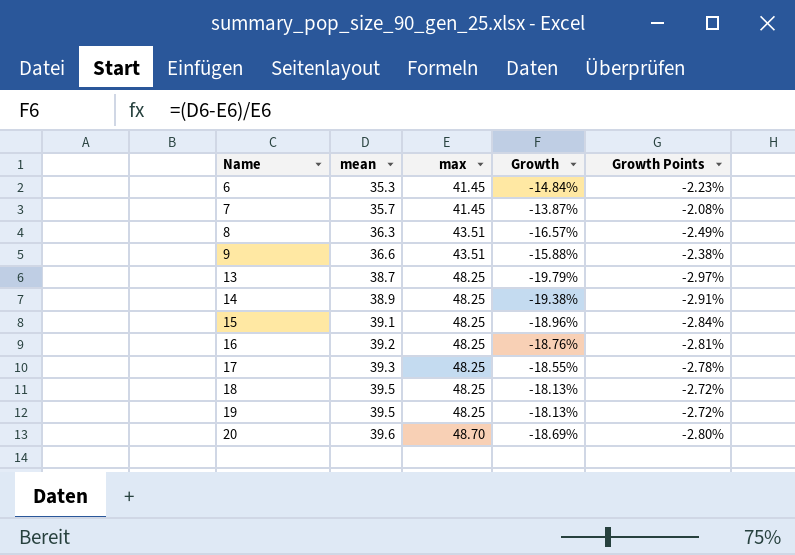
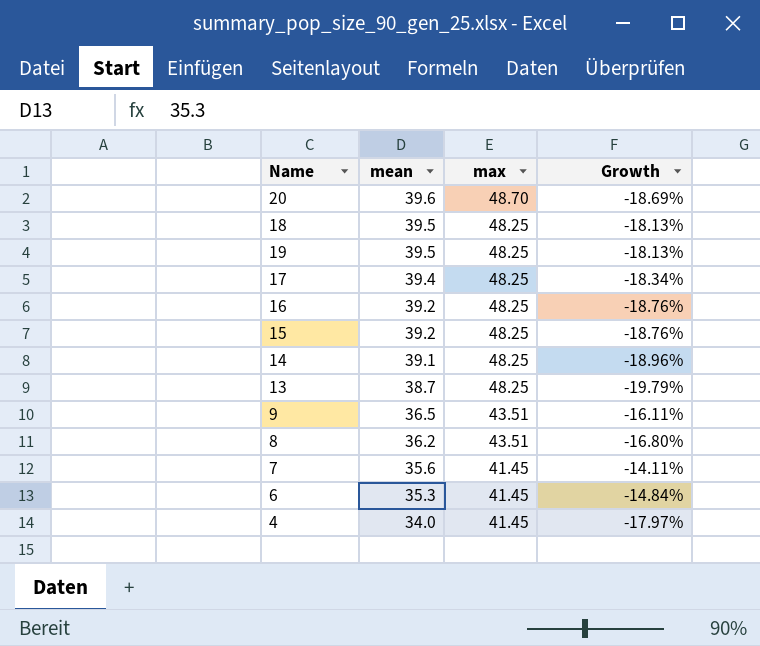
row order: Name ascending -> mean descending
column Growth Points | formula: [Growth] * 0.15 -> none
17 | mean: 39.3 -> 39.4
17 | Growth: -18.55% -> -18.34%
15 | mean: 39.1 -> 39.2
15 | Growth: -18.96% -> -18.76%
14 | mean: 38.9 -> 39.1
14 | Growth: -19.38% -> -18.96%
9 | mean: 36.6 -> 36.5
9 | Growth: -15.88% -> -16.11%
8 | mean: 36.3 -> 36.2
8 | Growth: -16.57% -> -16.80%
7 | mean: 35.7 -> 35.6
7 | Growth: -13.87% -> -14.11%
row 4: none -> 34.0 | 41.45 | -17.97%

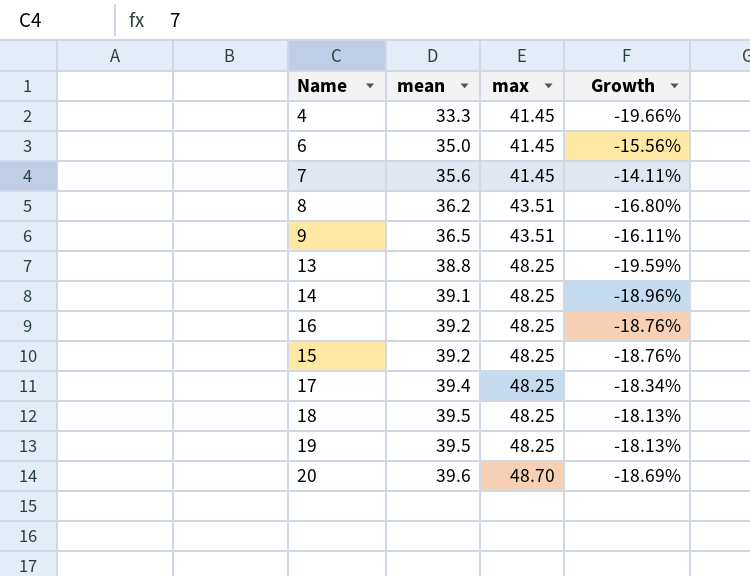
row order: mean descending -> mean ascending
4 | mean: 34.0 -> 33.3
4 | Growth: -17.97% -> -19.66%
6 | mean: 35.3 -> 35.0
6 | Growth: -14.84% -> -15.56%
13 | mean: 38.7 -> 38.8
13 | Growth: -19.79% -> -19.59%

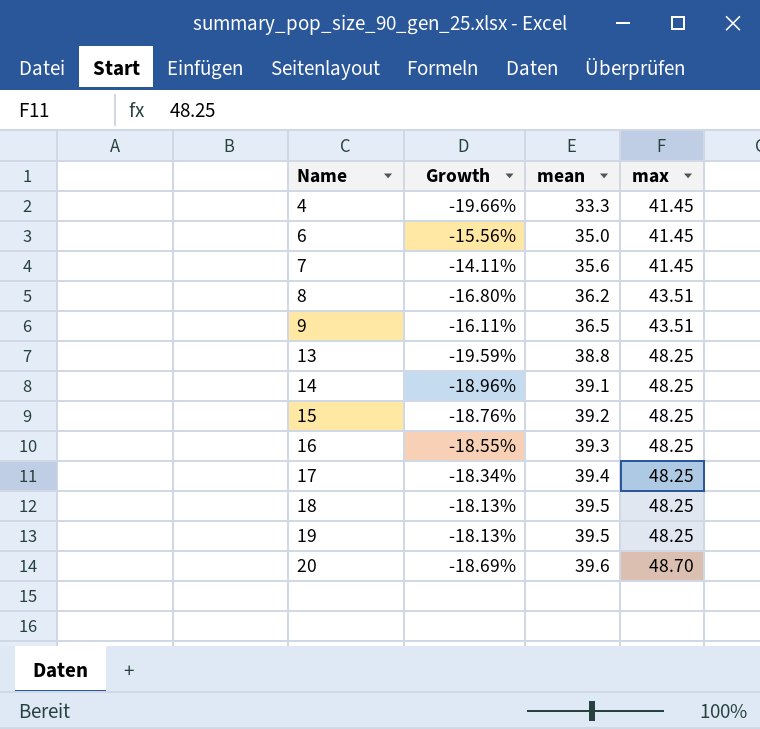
row order: mean ascending -> Name ascending
column Growth | position: 4 -> 2
16 | Growth: -18.76% -> -18.55%
16 | mean: 39.2 -> 39.3

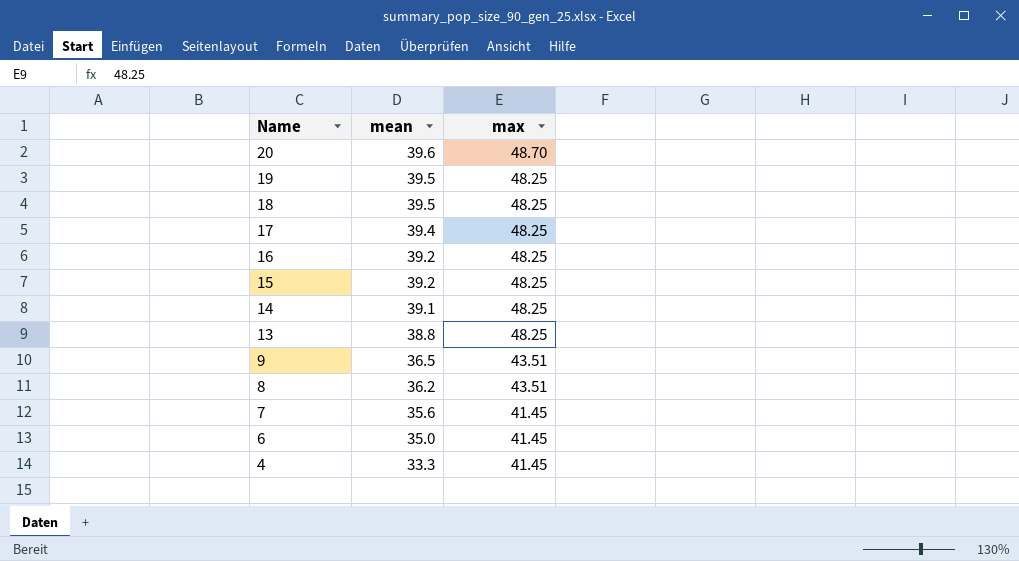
row order: Name ascending -> Name descending
column Growth | formula: ([mean] - [max]) / [max] -> none
16 | mean: 39.3 -> 39.2

